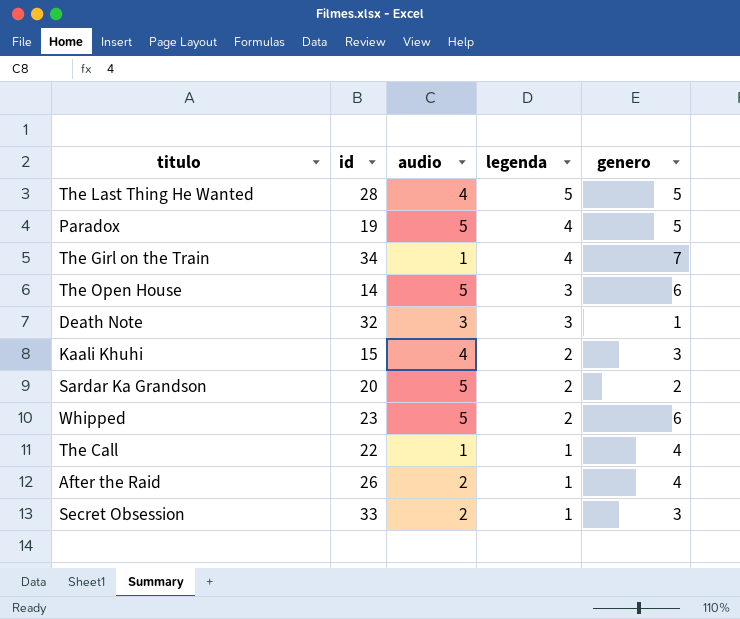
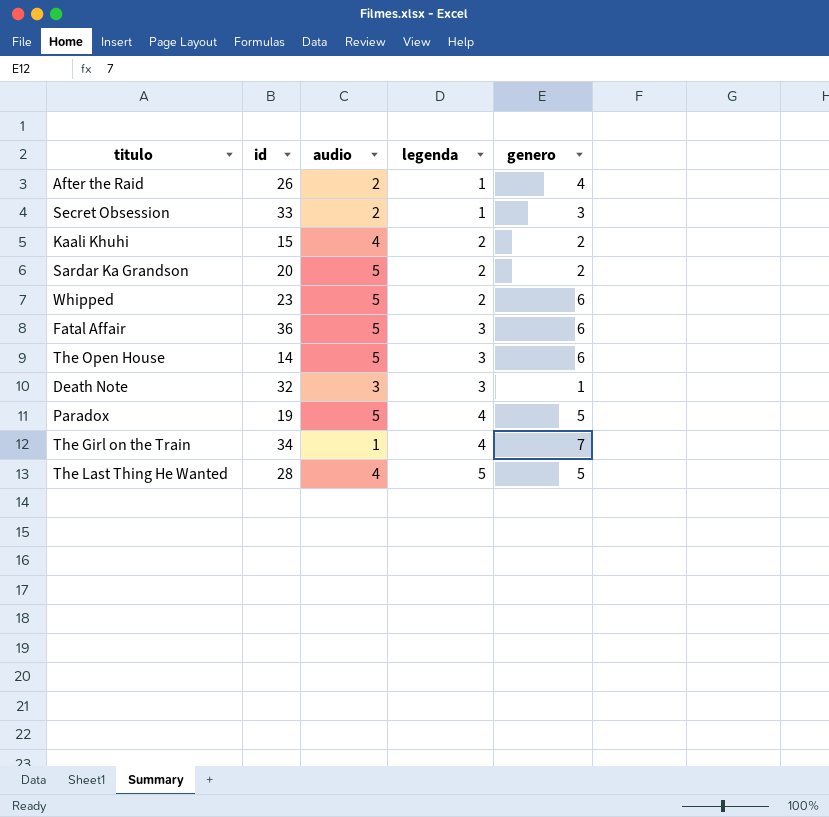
row order: legenda descending -> legenda ascending
row The Call: 22 | 1 | 1 | 4 -> none
Kaali Khuhi | genero: 3 -> 2
row Fatal Affair: none -> 36 | 5 | 3 | 6

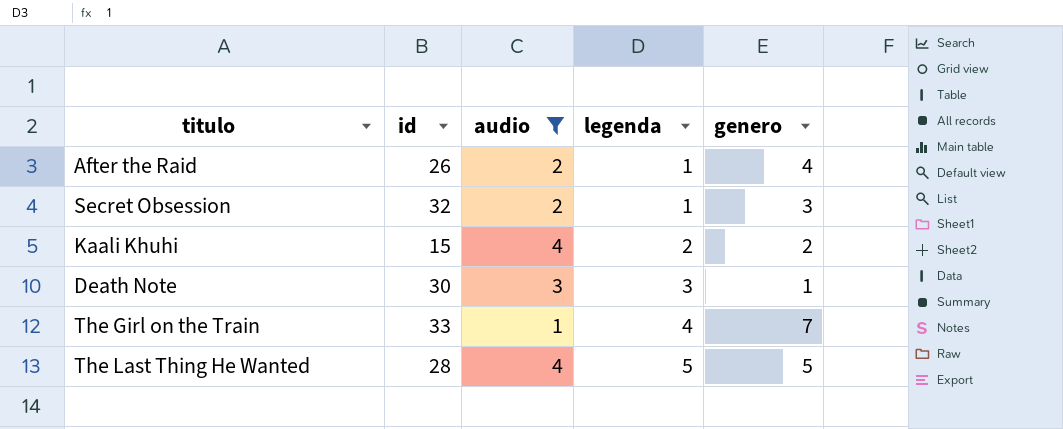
filter: none -> audio != 5
Secret Obsession | id: 33 -> 32
Death Note | id: 32 -> 30
The Girl on the Train | id: 34 -> 33

